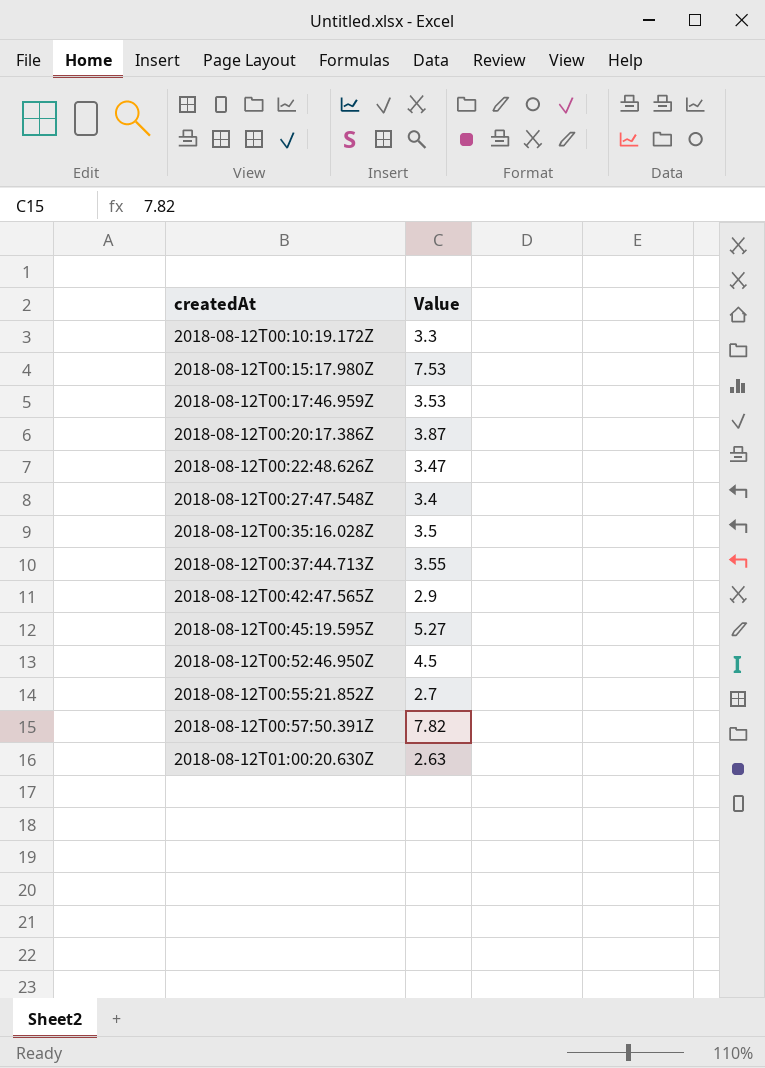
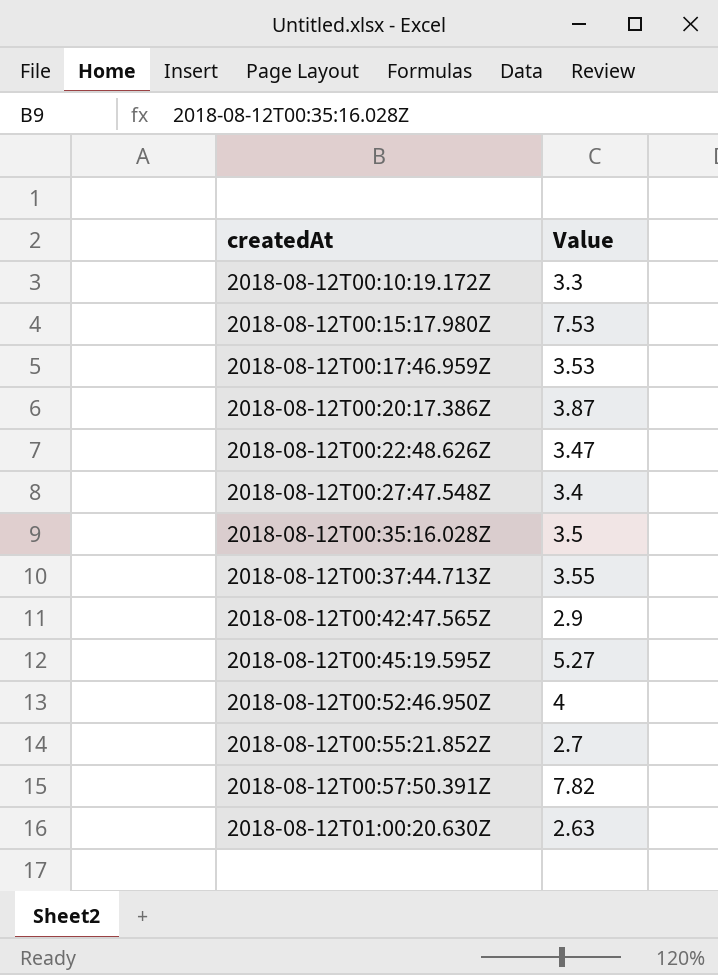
2018-08-12T00:52:46.950Z | Value: 4.5 -> 4

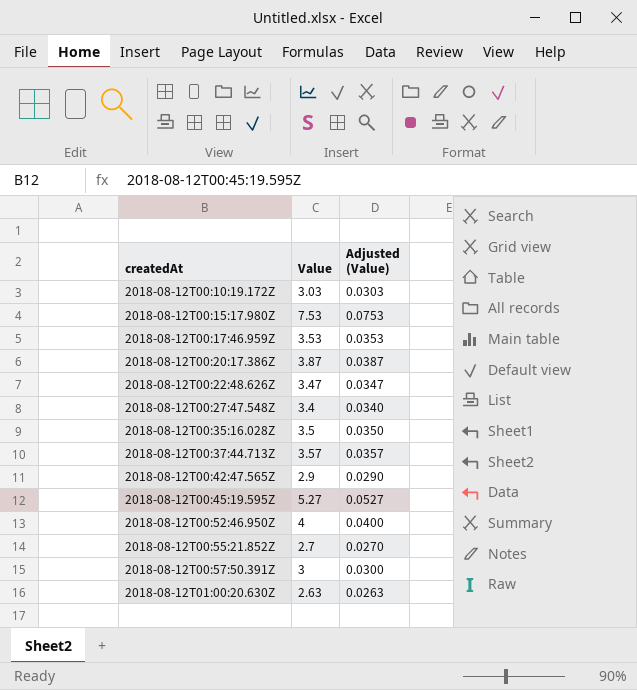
column Adjusted (Value) | formula: none -> [Value] * 0.01
2018-08-12T00:10:19.172Z | Value: 3.3 -> 3.03
2018-08-12T00:37:44.713Z | Value: 3.55 -> 3.57
2018-08-12T00:57:50.391Z | Value: 7.82 -> 3

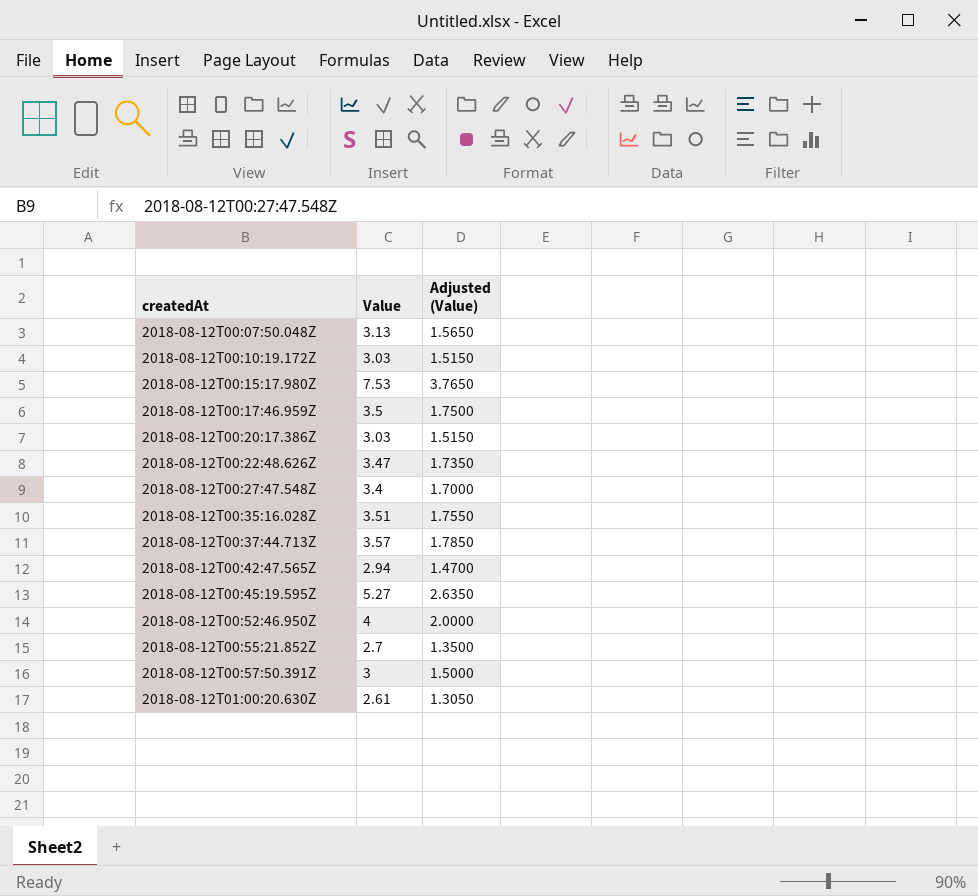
column Adjusted (Value) | formula: [Value] * 0.01 -> [Value] * 0.5
row 2018-08-12T00:07:50.048Z: none -> 3.13 | 1.5650
2018-08-12T00:17:46.959Z | Value: 3.53 -> 3.5
2018-08-12T00:20:17.386Z | Value: 3.87 -> 3.03
2018-08-12T00:35:16.028Z | Value: 3.5 -> 3.51
2018-08-12T00:42:47.565Z | Value: 2.9 -> 2.94
2018-08-12T01:00:20.630Z | Value: 2.63 -> 2.61

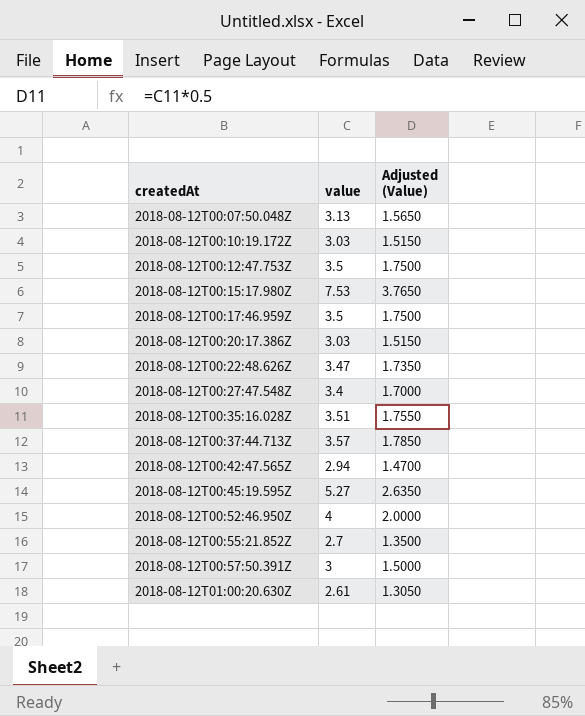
column name: Value -> value
row 2018-08-12T00:12:47.753Z: none -> 3.5 | 1.7500

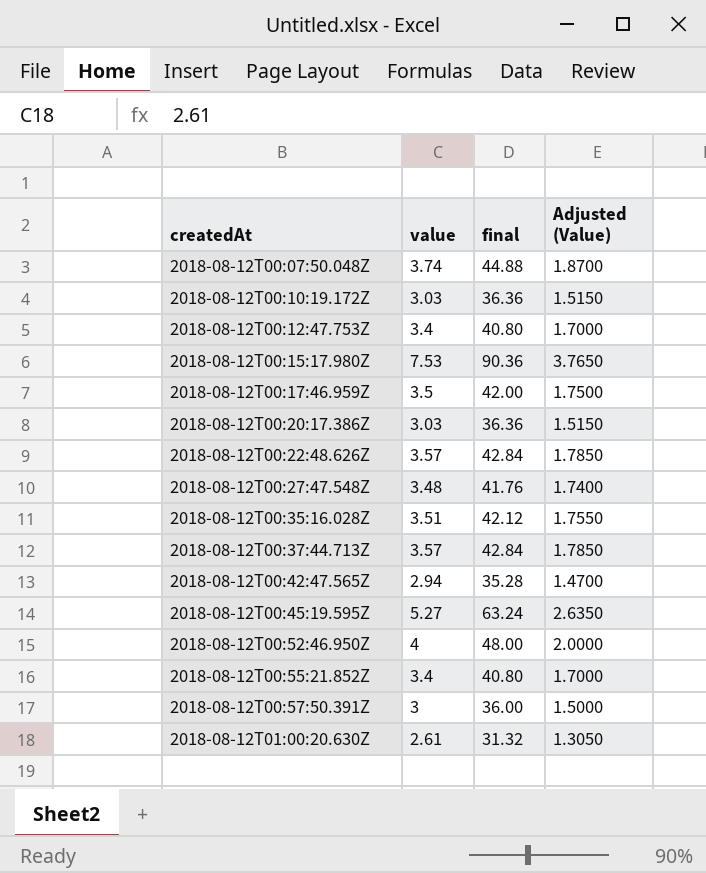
column final | formula: none -> [value] * 12
2018-08-12T00:07:50.048Z | value: 3.13 -> 3.74
2018-08-12T00:07:50.048Z | Adjusted (Value): 1.5650 -> 1.8700
2018-08-12T00:12:47.753Z | value: 3.5 -> 3.4
2018-08-12T00:12:47.753Z | Adjusted (Value): 1.7500 -> 1.7000
2018-08-12T00:22:48.626Z | value: 3.47 -> 3.57
2018-08-12T00:22:48.626Z | Adjusted (Value): 1.7350 -> 1.7850
2018-08-12T00:27:47.548Z | value: 3.4 -> 3.48
2018-08-12T00:27:47.548Z | Adjusted (Value): 1.7000 -> 1.7400
2018-08-12T00:55:21.852Z | value: 2.7 -> 3.4
2018-08-12T00:55:21.852Z | Adjusted (Value): 1.3500 -> 1.7000

